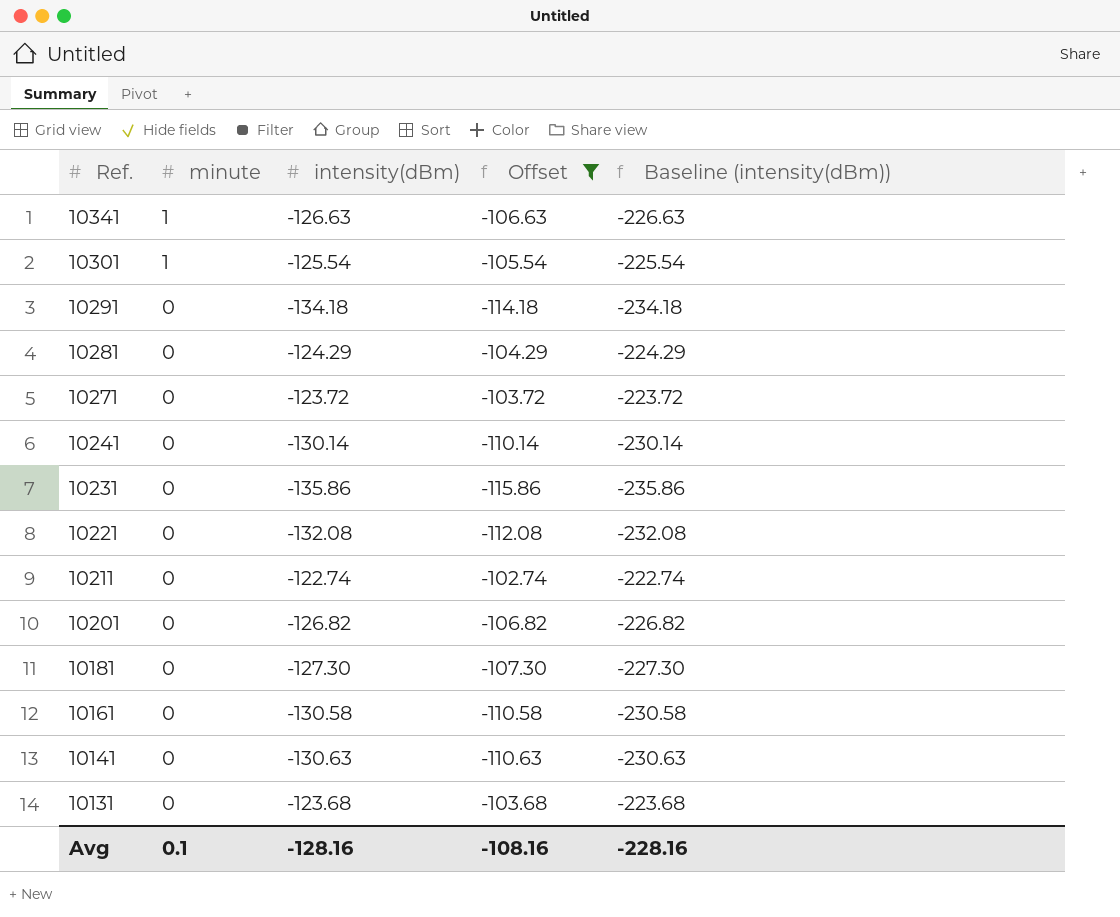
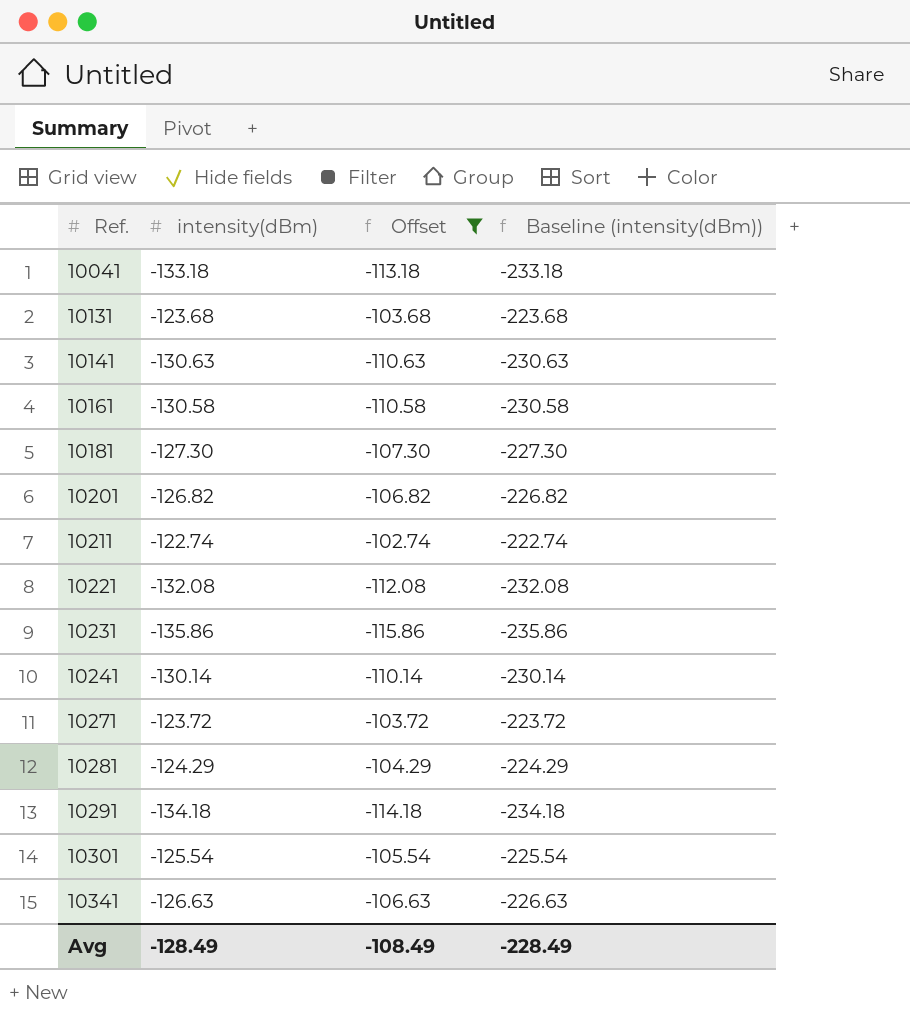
row order: Ref. descending -> Ref. ascending
column minute | position: 2 -> none
row 10041: none -> -133.18 | -113.18 | -233.18
Avg | intensity(dBm): -128.16 -> -128.49
Avg | Offset: -108.16 -> -108.49
Avg | Baseline (intensity(dBm)): -228.16 -> -228.49

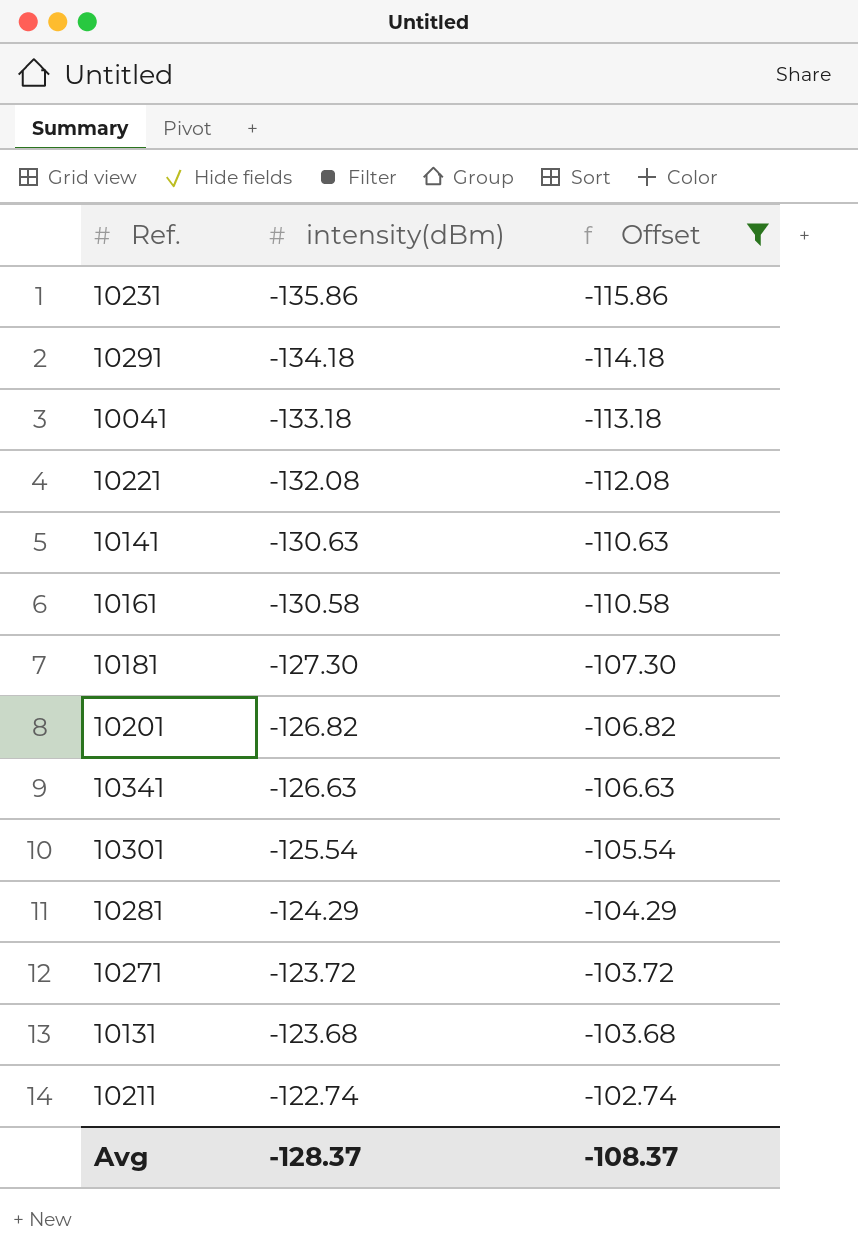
row order: Ref. ascending -> intensity(dBm) ascending
column Baseline (intensity(dBm)) | formula: [intensity(dBm)] - 100 -> none
row 10241: -130.14 | -110.14 | -230.14 -> none
Avg | intensity(dBm): -128.49 -> -128.37
Avg | Offset: -108.49 -> -108.37

